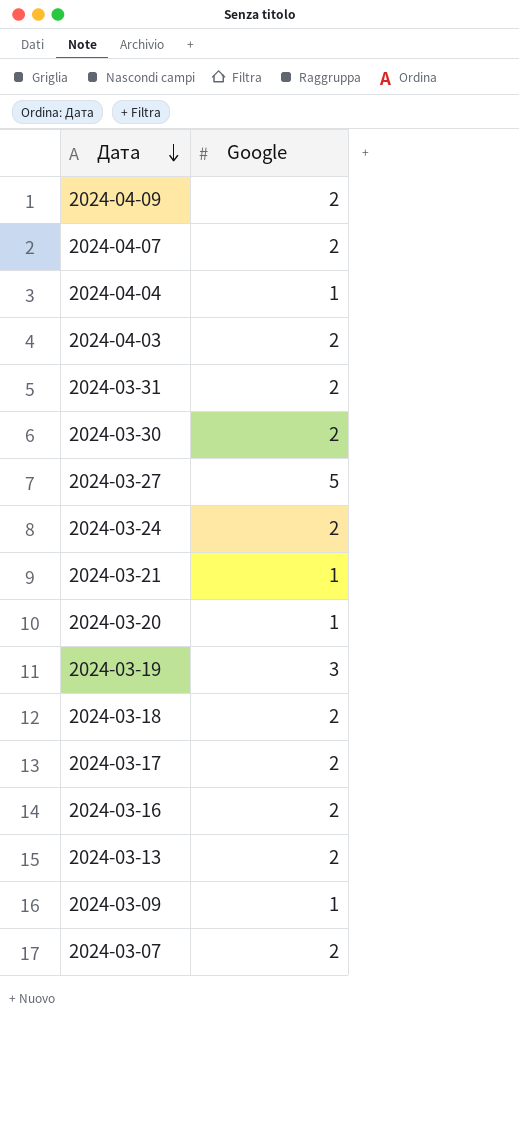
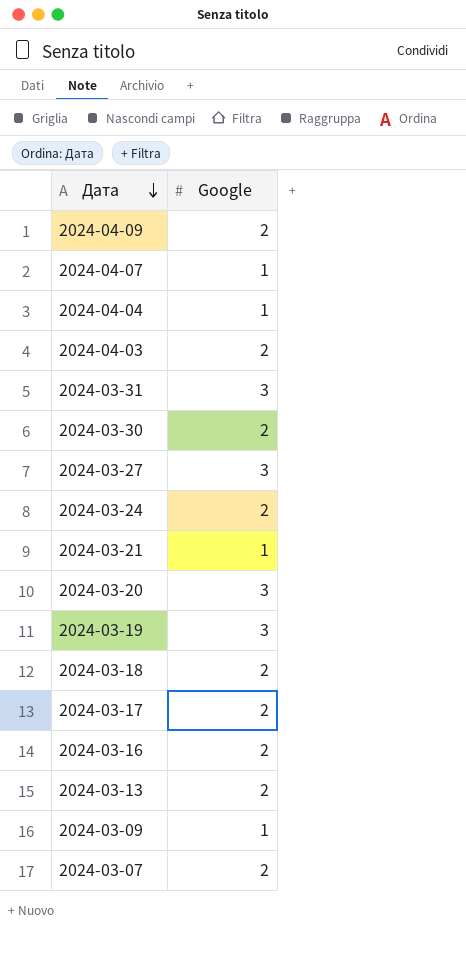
2024-04-07 | Google: 2 -> 1
2024-03-31 | Google: 2 -> 3
2024-03-27 | Google: 5 -> 3
2024-03-20 | Google: 1 -> 3

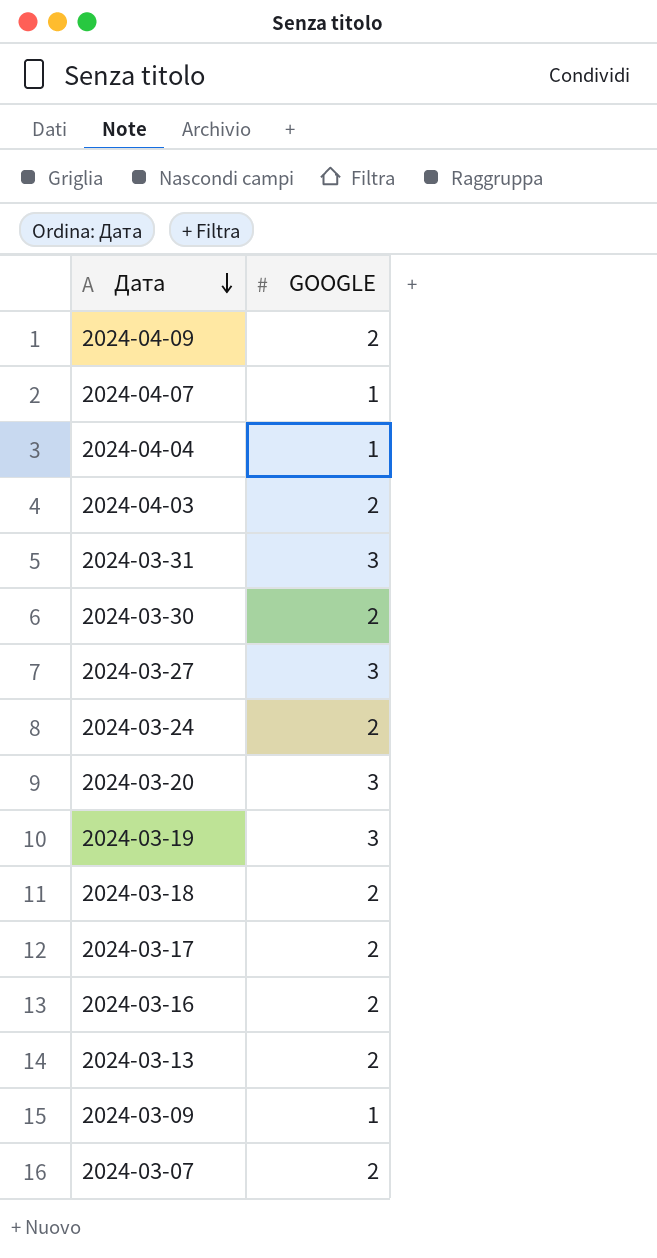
column name: Google -> GOOGLE
row 2024-03-21: 1 -> none

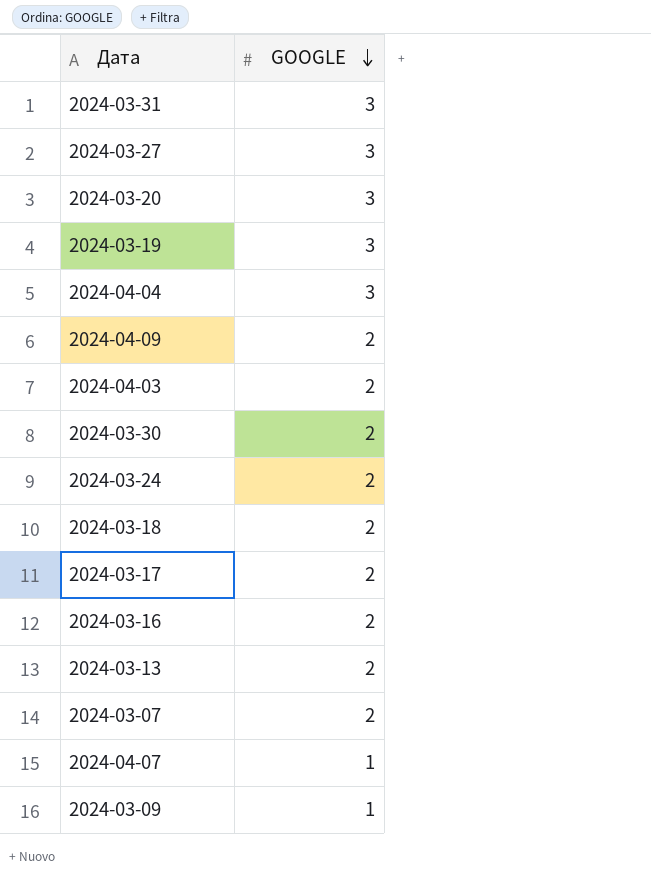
row order: Дата descending -> GOOGLE descending
2024-04-04 | GOOGLE: 1 -> 3

